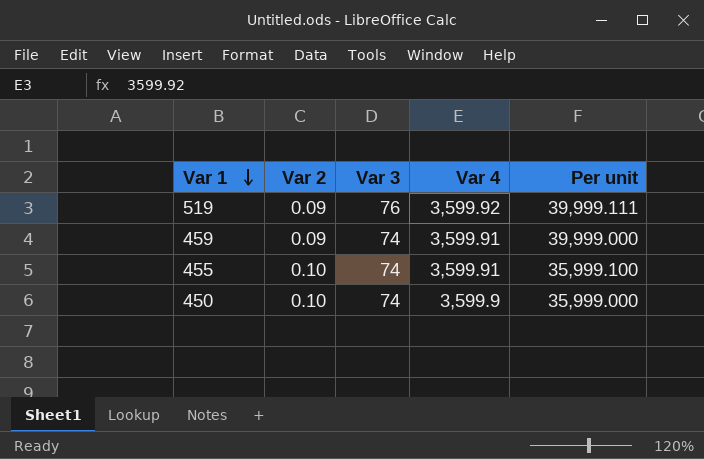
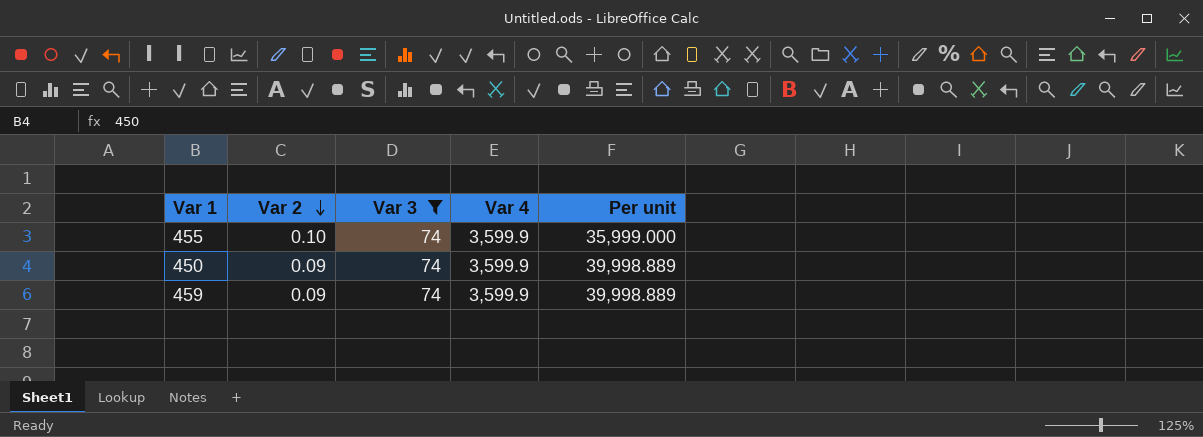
filter: none -> Var 3 = 74
row order: Var 1 descending -> Var 2 descending
455 | Var 4: 3,599.91 -> 3,599.9
455 | Per unit: 35,999.100 -> 35,999.000
450 | Var 2: 0.10 -> 0.09
450 | Per unit: 35,999.000 -> 39,998.889
459 | Var 4: 3,599.91 -> 3,599.9
459 | Per unit: 39,999.000 -> 39,998.889

